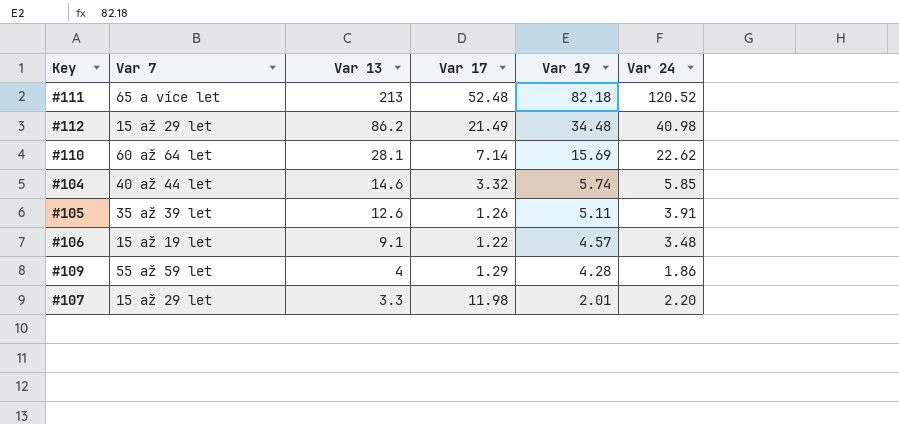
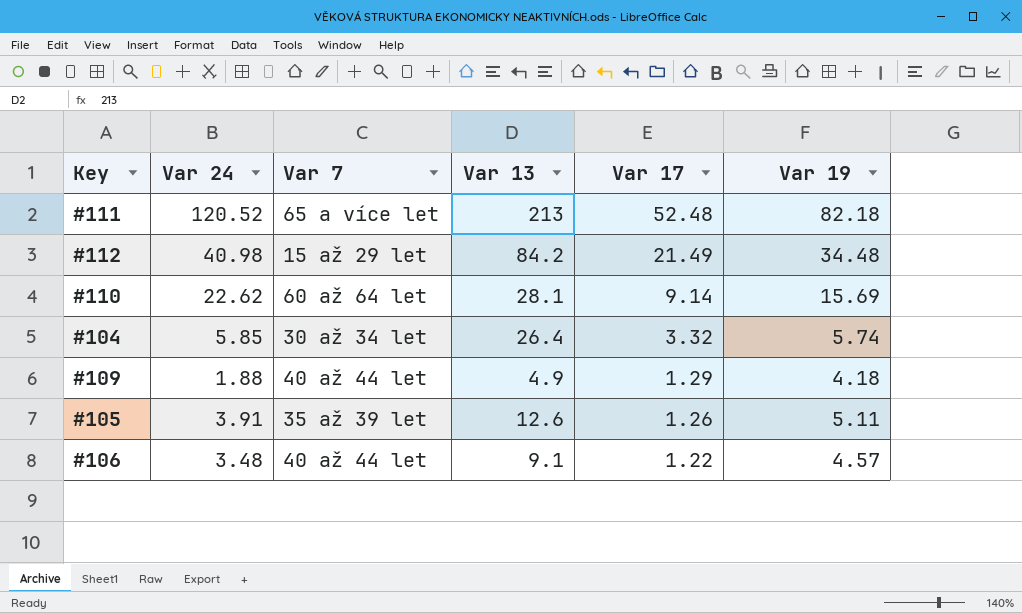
row order: Var 13 descending -> Var 17 descending
column Var 24 | position: 6 -> 2
row #107: 15 až 29 let | 3.3 | 11.98 | 2.01 | 2.20 -> none
#112 | Var 13: 86.2 -> 84.2
#110 | Var 17: 7.14 -> 9.14
#104 | Var 7: 40 až 44 let -> 30 až 34 let
#104 | Var 13: 14.6 -> 26.4
#109 | Var 24: 1.86 -> 1.88
#109 | Var 7: 55 až 59 let -> 40 až 44 let
#109 | Var 13: 4 -> 4.9
#109 | Var 19: 4.28 -> 4.18
#106 | Var 7: 15 až 19 let -> 40 až 44 let

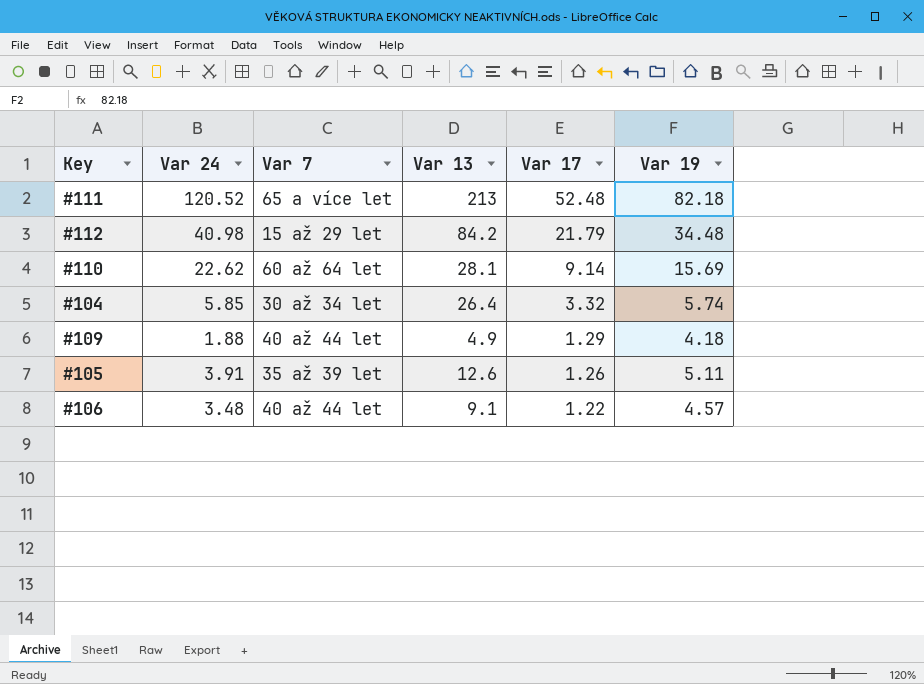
#112 | Var 17: 21.49 -> 21.79

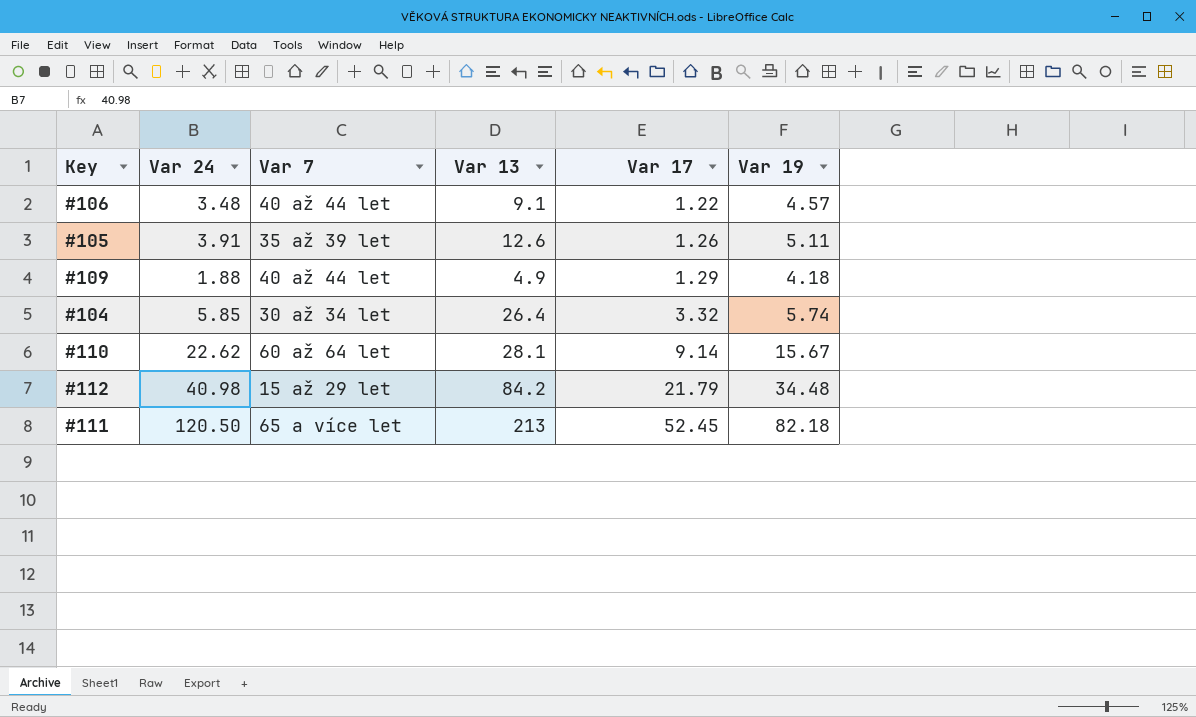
row order: Var 17 descending -> Var 17 ascending
#110 | Var 19: 15.69 -> 15.67
#111 | Var 24: 120.52 -> 120.50
#111 | Var 17: 52.48 -> 52.45

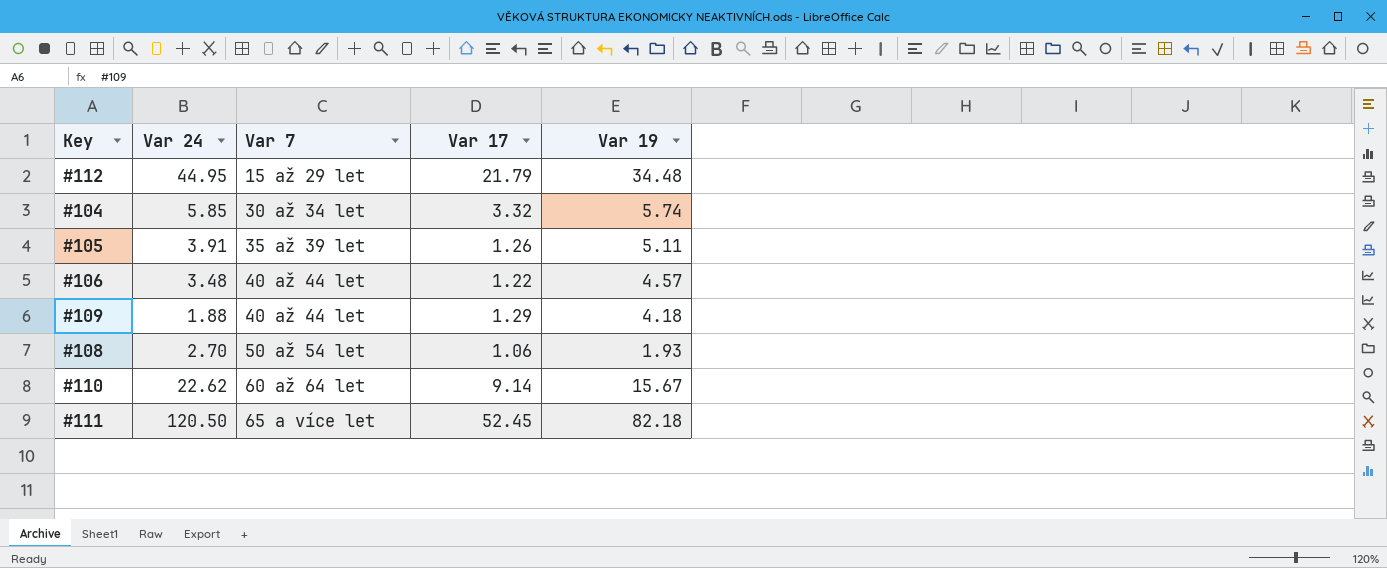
row order: Var 17 ascending -> Var 7 ascending
column Var 13 | position: 4 -> none
#112 | Var 24: 40.98 -> 44.95
row #108: none -> 2.70 | 50 až 54 let | 1.06 | 1.93

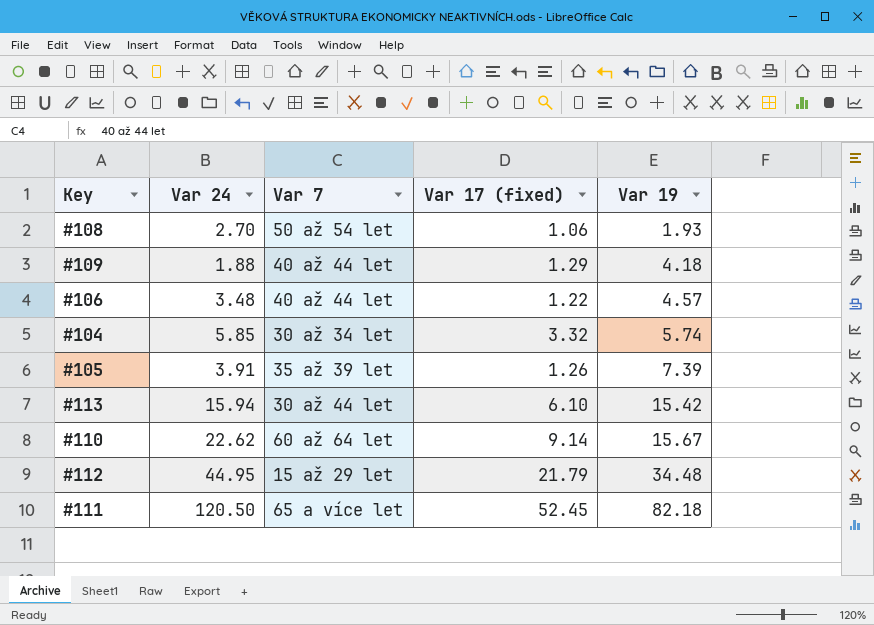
row order: Var 7 ascending -> Var 19 ascending
column name: Var 17 -> Var 17 (fixed)
#105 | Var 19: 5.11 -> 7.39
row #113: none -> 15.94 | 30 až 44 let | 6.10 | 15.42

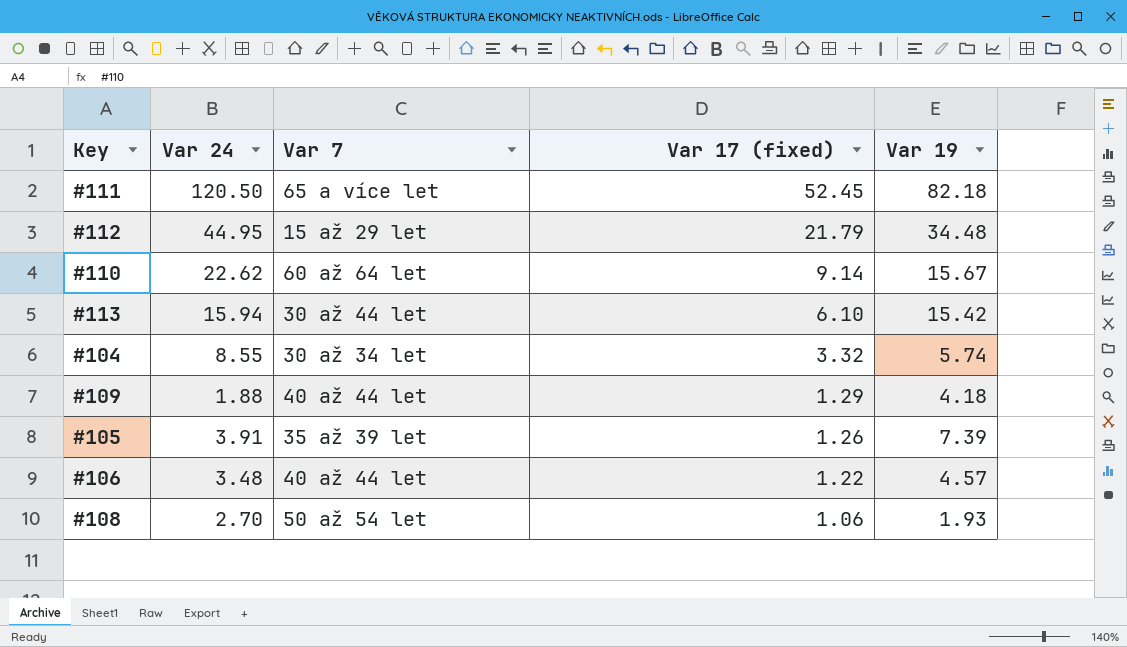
row order: Var 19 ascending -> Var 17 (fixed) descending
#104 | Var 24: 5.85 -> 8.55

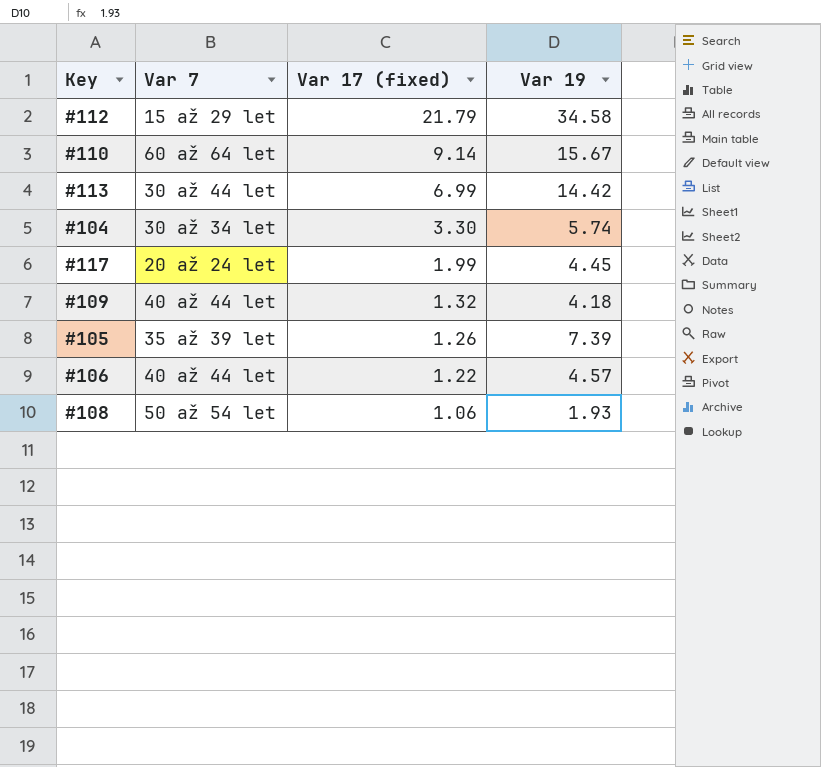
column Var 24 | position: 2 -> none
row #111: 120.50 | 65 a více let | 52.45 | 82.18 -> none
#112 | Var 19: 34.48 -> 34.58
#113 | Var 17 (fixed): 6.10 -> 6.99
#113 | Var 19: 15.42 -> 14.42
#104 | Var 17 (fixed): 3.32 -> 3.30
row #117: none -> 20 až 24 let | 1.99 | 4.45
#109 | Var 17 (fixed): 1.29 -> 1.32

